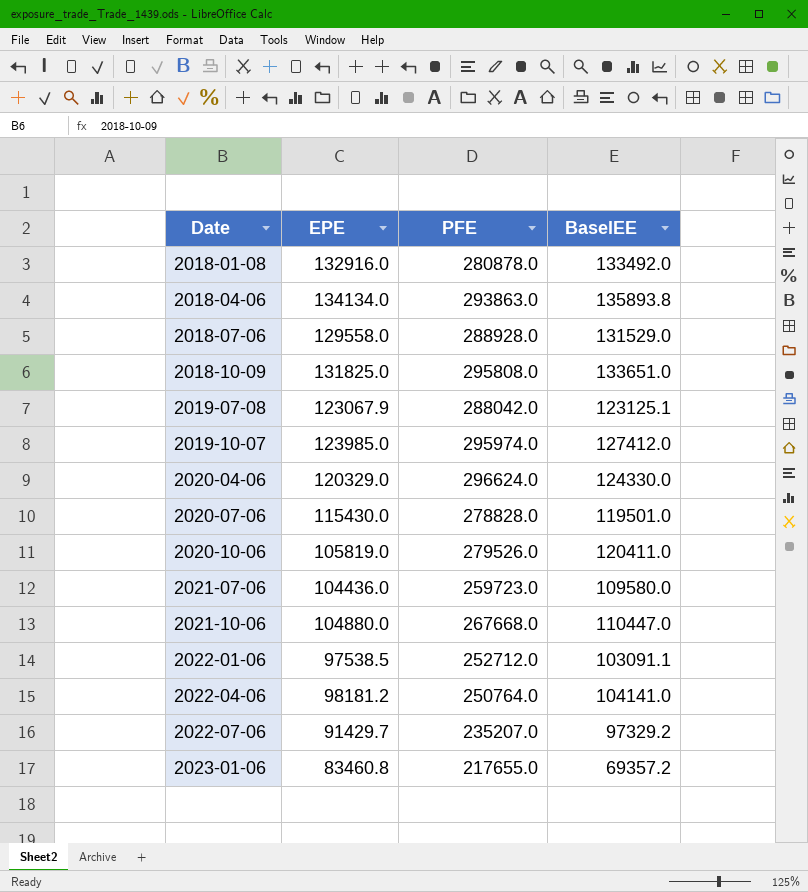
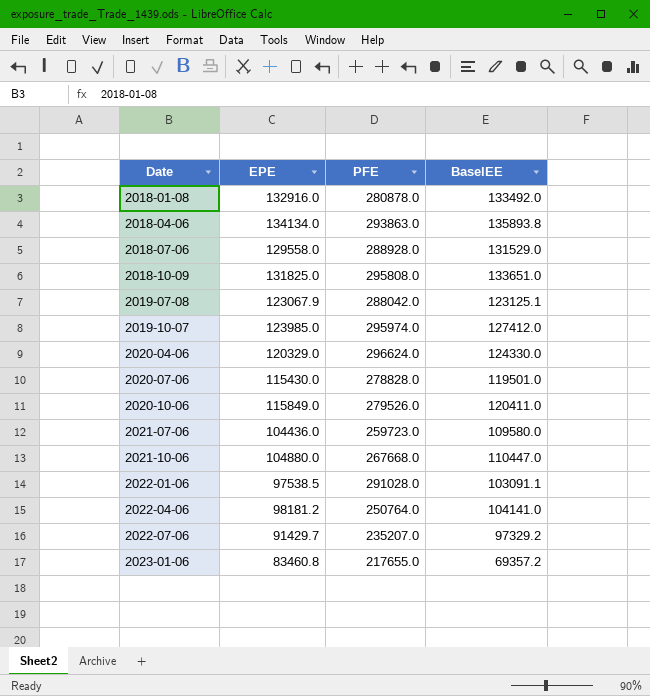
2020-10-06 | EPE: 105819.0 -> 115849.0
2022-01-06 | PFE: 252712.0 -> 291028.0

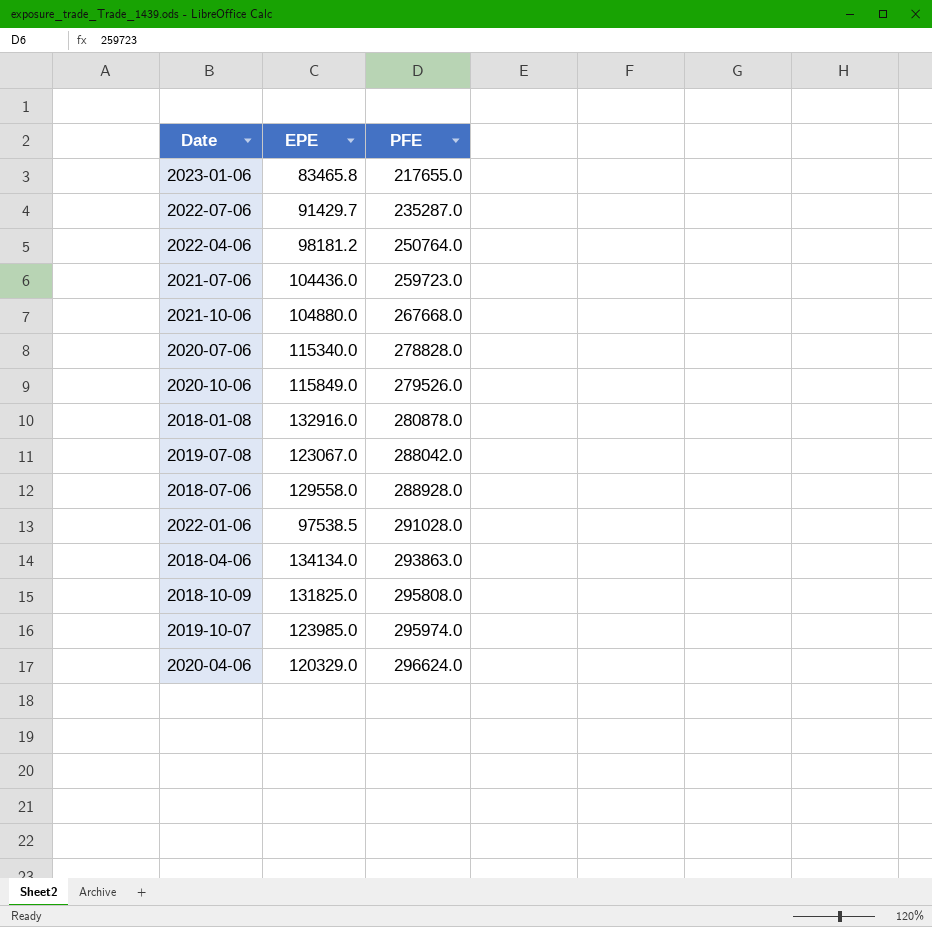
row order: Date ascending -> PFE ascending
column BaselEE | position: 4 -> none
2023-01-06 | EPE: 83460.8 -> 83465.8
2022-07-06 | PFE: 235207.0 -> 235287.0
2020-07-06 | EPE: 115430.0 -> 115340.0
2019-07-08 | EPE: 123067.9 -> 123067.0

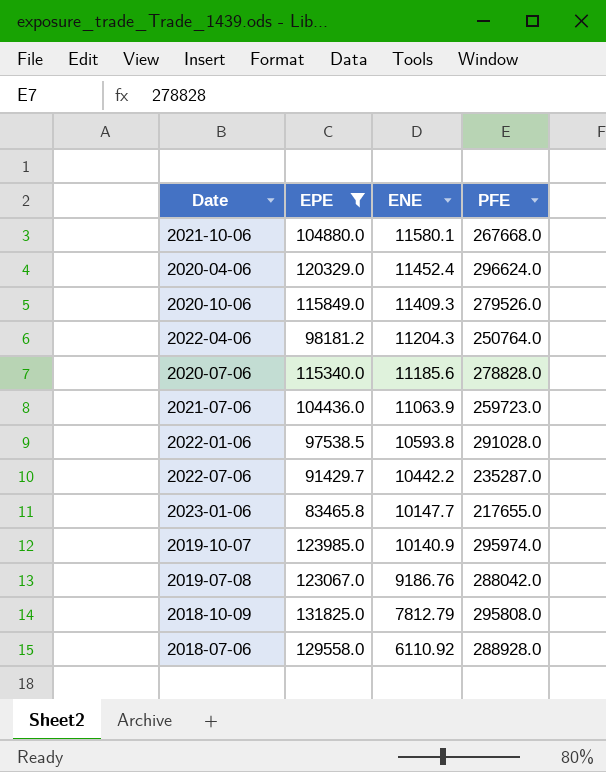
filter: none -> EPE <= 131825.0
row order: PFE ascending -> ENE descending
column ENE | position: none -> 3

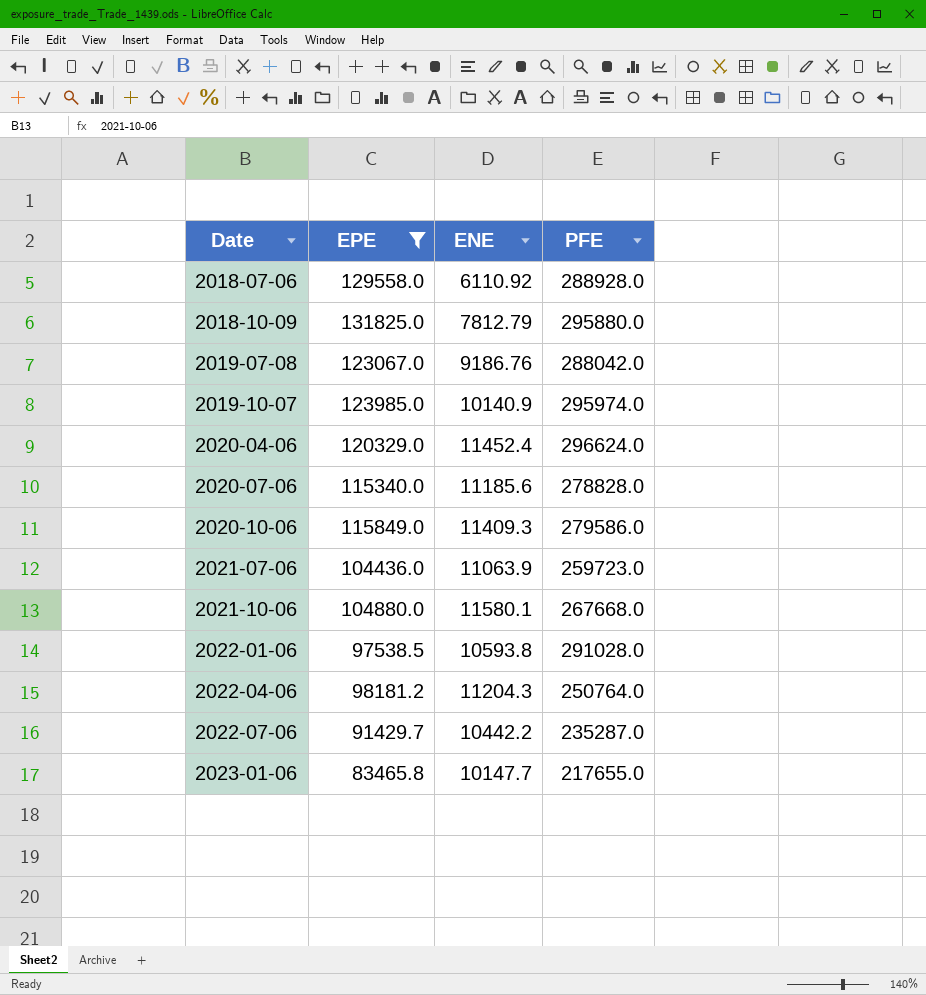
row order: ENE descending -> Date ascending
2018-10-09 | PFE: 295808.0 -> 295880.0
2020-10-06 | PFE: 279526.0 -> 279586.0

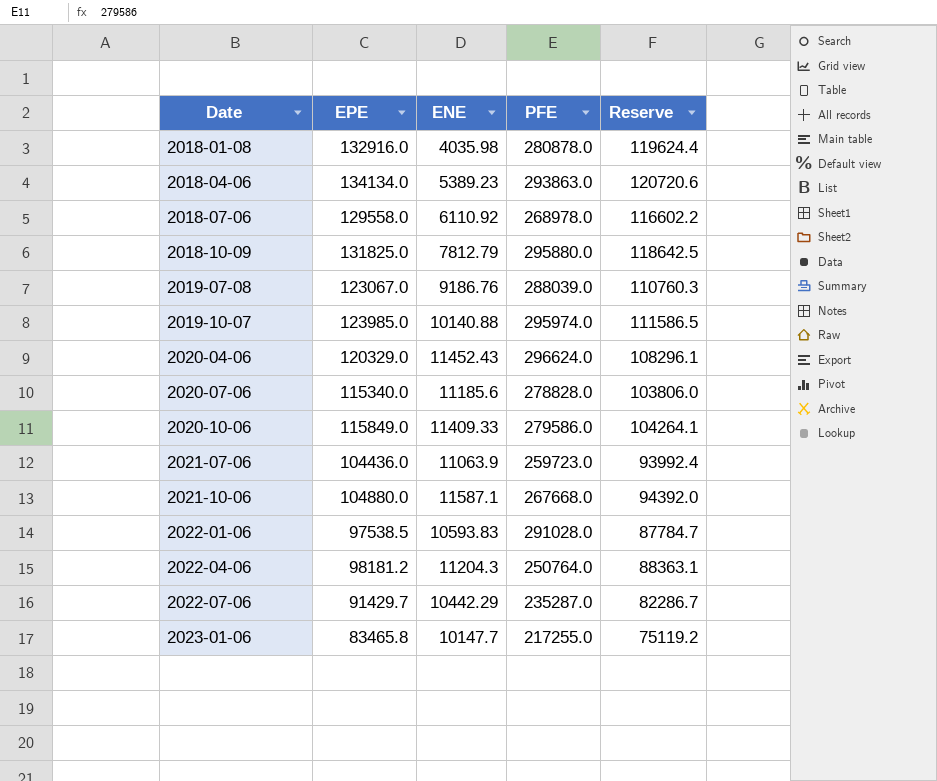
filter: EPE <= 131825.0 -> none
column Reserve | formula: none -> [EPE] * 0.9
2018-07-06 | PFE: 288928.0 -> 268978.0
2019-07-08 | PFE: 288042.0 -> 288039.0
2019-10-07 | ENE: 10140.9 -> 10140.88
2020-04-06 | ENE: 11452.4 -> 11452.43
2020-10-06 | ENE: 11409.3 -> 11409.33
2021-10-06 | ENE: 11580.1 -> 11587.1
2022-01-06 | ENE: 10593.8 -> 10593.83
2022-07-06 | ENE: 10442.2 -> 10442.29
2023-01-06 | PFE: 217655.0 -> 217255.0

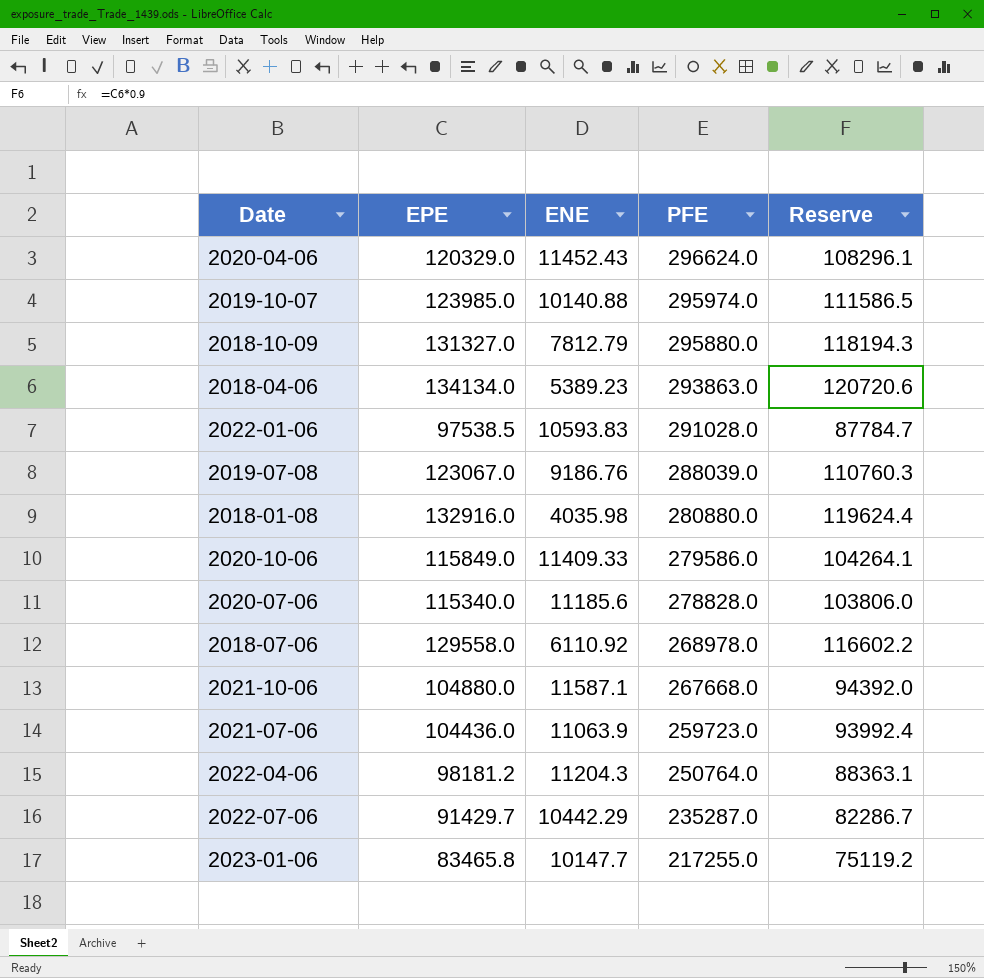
row order: Date ascending -> PFE descending
2018-10-09 | EPE: 131825.0 -> 131327.0
2018-10-09 | Reserve: 118642.5 -> 118194.3
2018-01-08 | PFE: 280878.0 -> 280880.0

